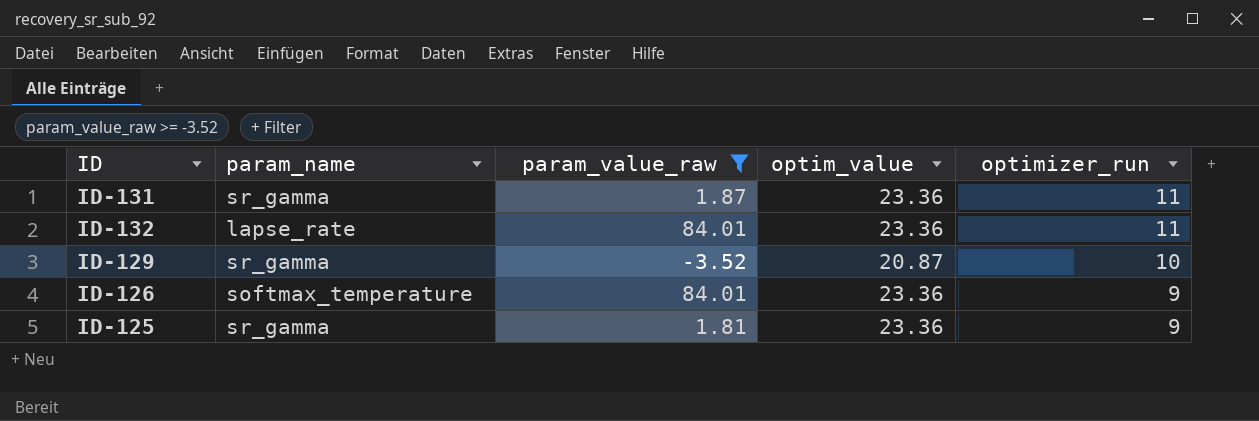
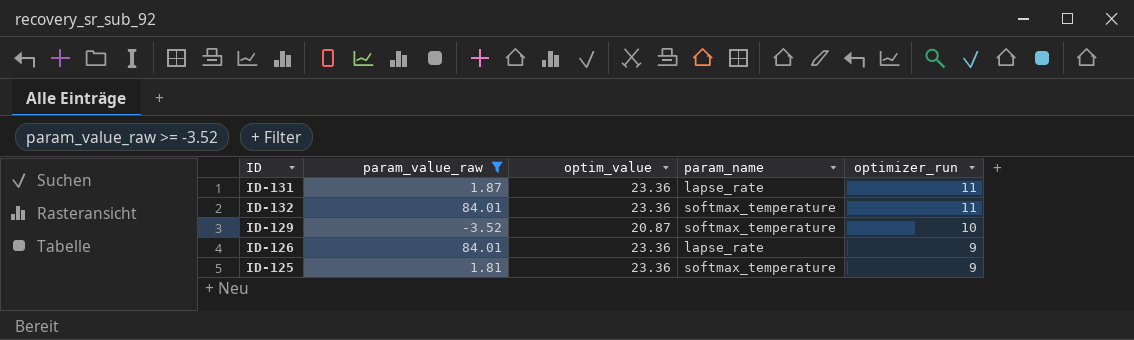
column param_name | position: 2 -> 4
ID-131 | param_name: sr_gamma -> lapse_rate
ID-132 | param_name: lapse_rate -> softmax_temperature
ID-129 | param_name: sr_gamma -> softmax_temperature
ID-126 | param_name: softmax_temperature -> lapse_rate
ID-125 | param_name: sr_gamma -> softmax_temperature

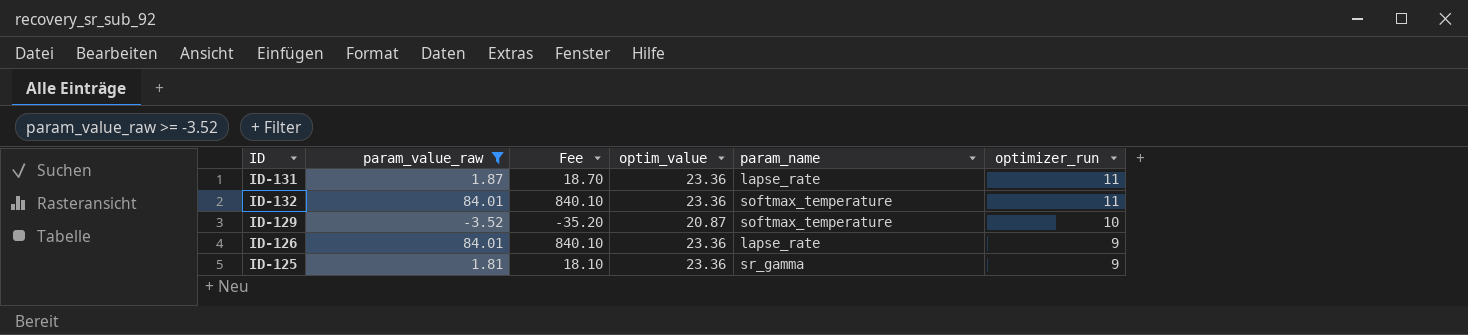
column Fee | formula: none -> [param_value_raw] * 10
ID-125 | param_name: softmax_temperature -> sr_gamma

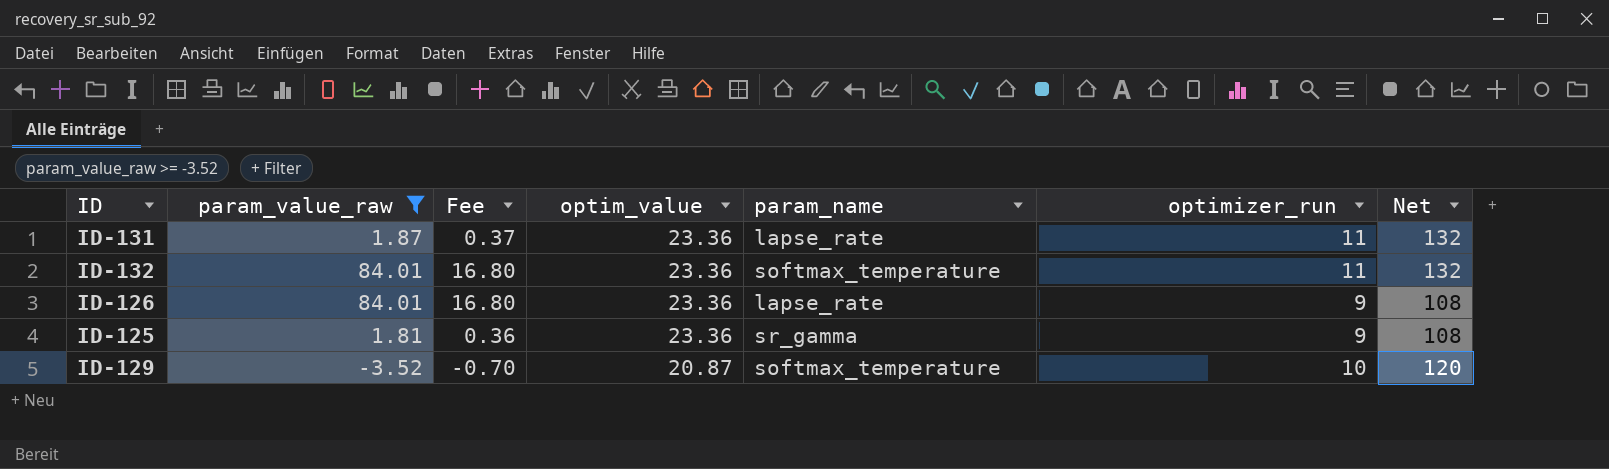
row order: optimizer_run descending -> optim_value descending
column Fee | formula: [param_value_raw] * 10 -> [param_value_raw] * 0.2
column Net | formula: none -> [optimizer_run] * 12

